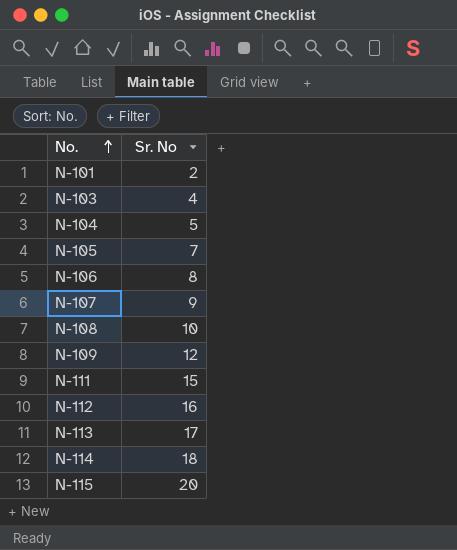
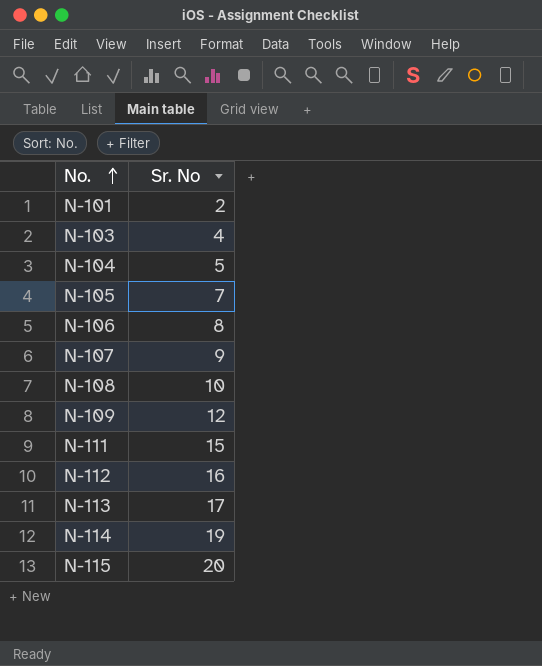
N-114 | Sr. No: 18 -> 19

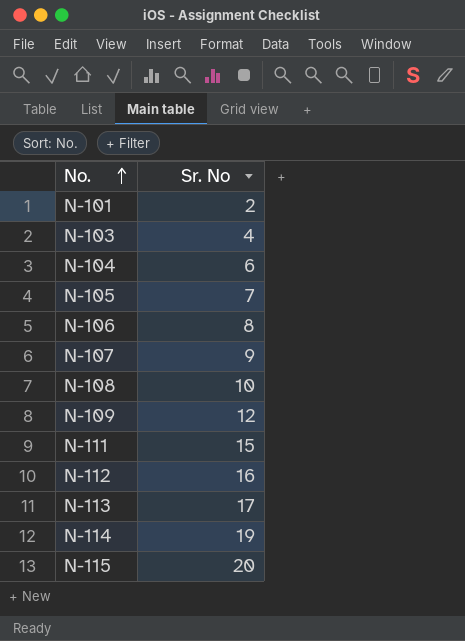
N-104 | Sr. No: 5 -> 6

